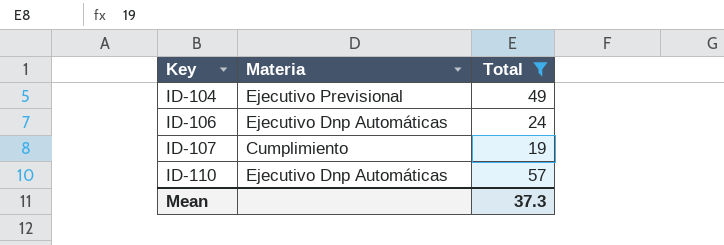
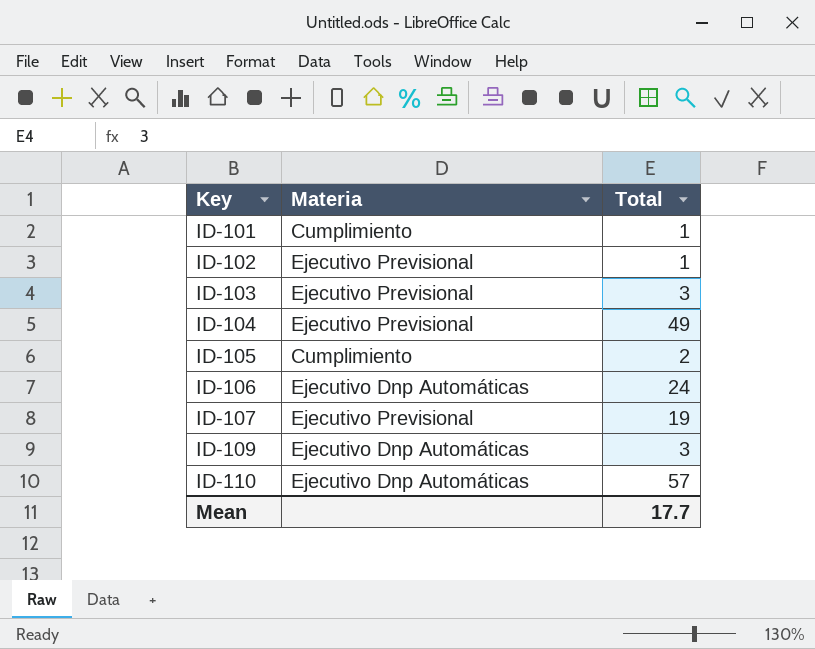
filter: Total >= 19 -> none
ID-107 | Materia: Cumplimiento -> Ejecutivo Previsional
Mean | Total: 37.3 -> 17.7

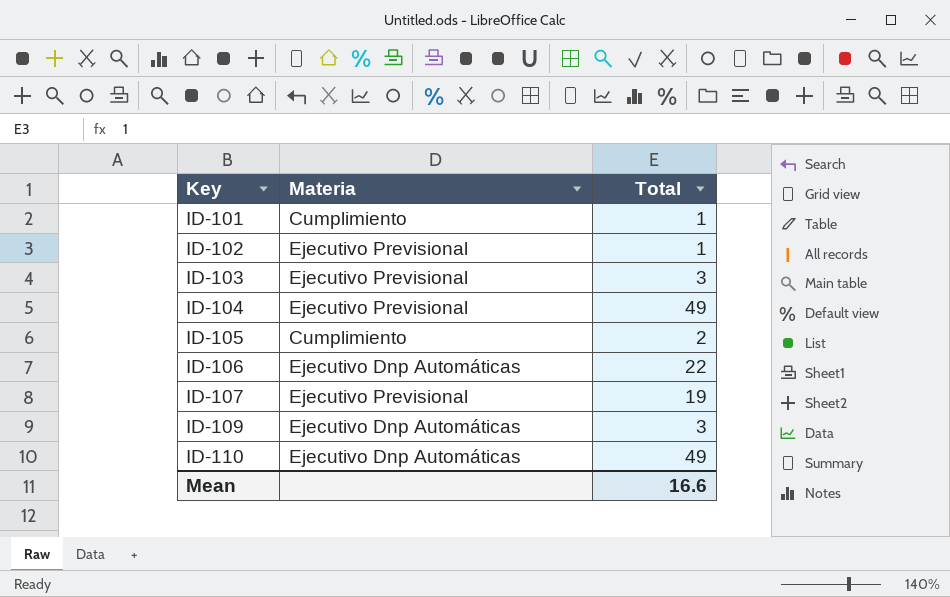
ID-106 | Total: 24 -> 22
ID-110 | Total: 57 -> 49
Mean | Total: 17.7 -> 16.6

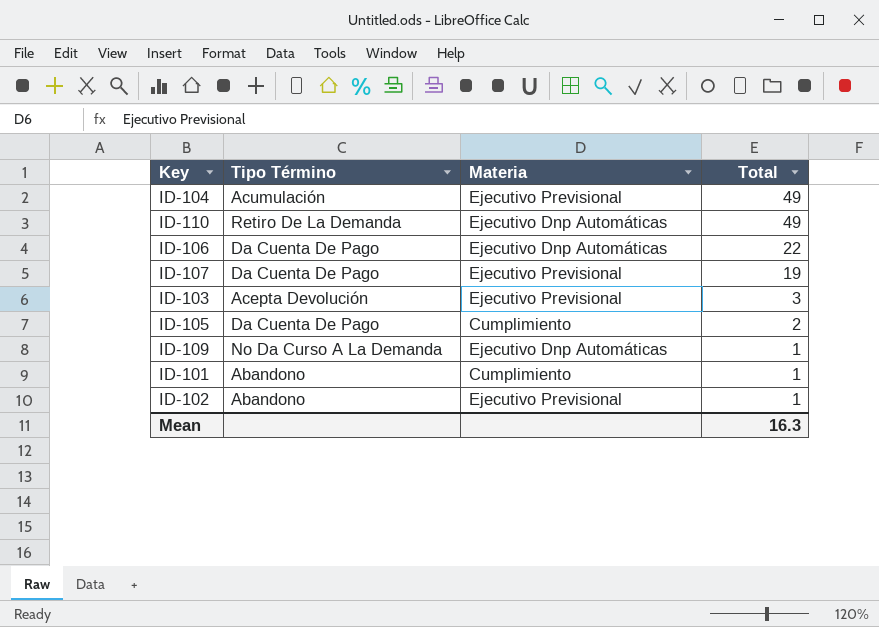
row order: Key ascending -> Total descending
column Tipo Término | position: none -> 2
ID-109 | Total: 3 -> 1
Mean | Total: 16.6 -> 16.3

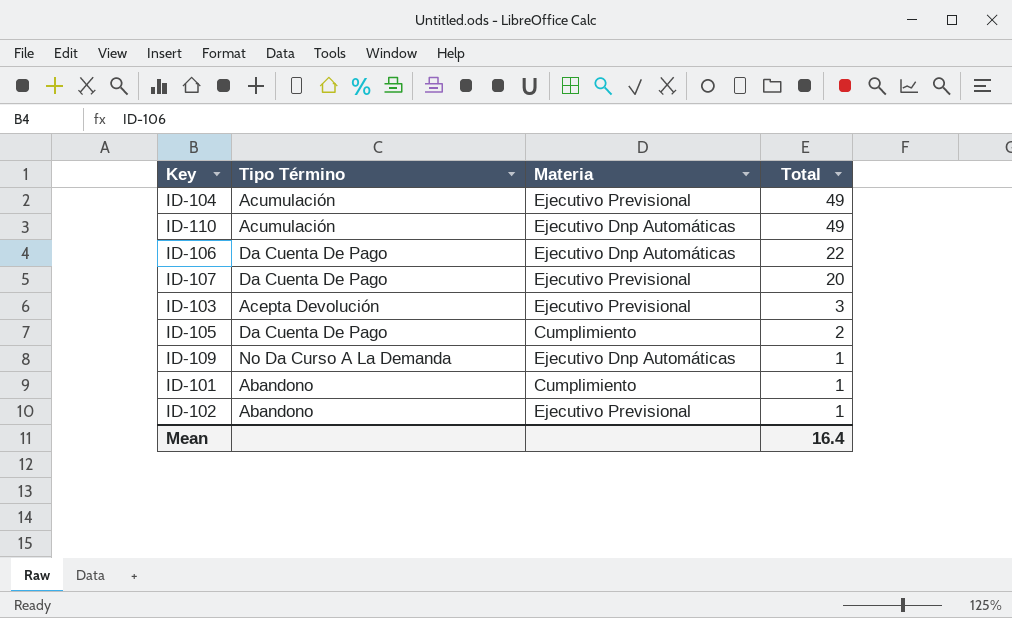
ID-110 | Tipo Término: Retiro De La Demanda -> Acumulación
ID-107 | Total: 19 -> 20
Mean | Total: 16.3 -> 16.4

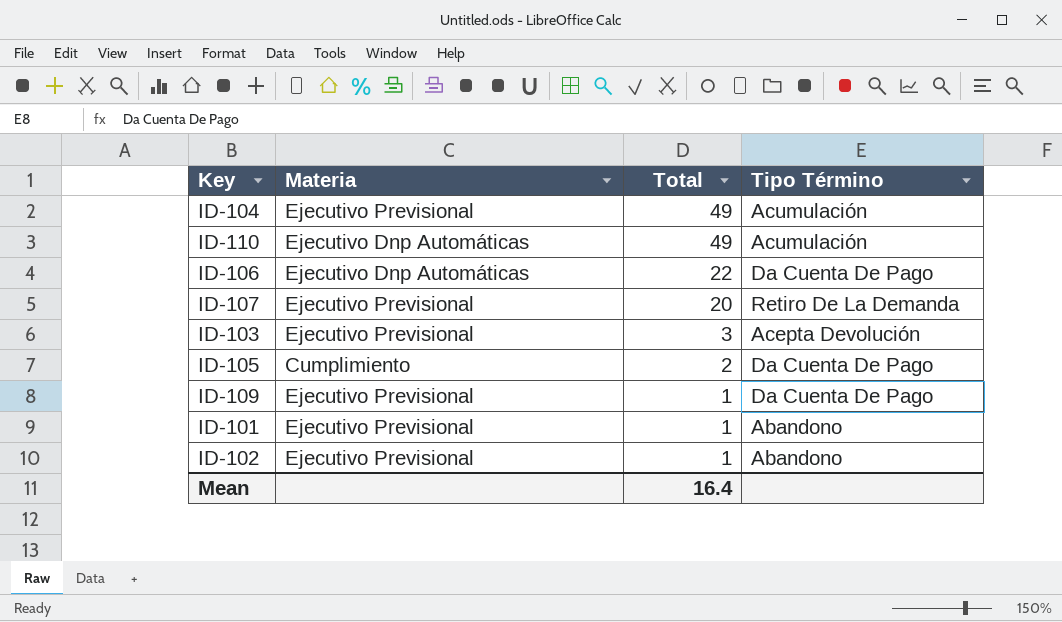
column Tipo Término | position: 2 -> 4
ID-107 | Tipo Término: Da Cuenta De Pago -> Retiro De La Demanda
ID-109 | Materia: Ejecutivo Dnp Automáticas -> Ejecutivo Previsional
ID-109 | Tipo Término: No Da Curso A La Demanda -> Da Cuenta De Pago
ID-101 | Materia: Cumplimiento -> Ejecutivo Previsional

